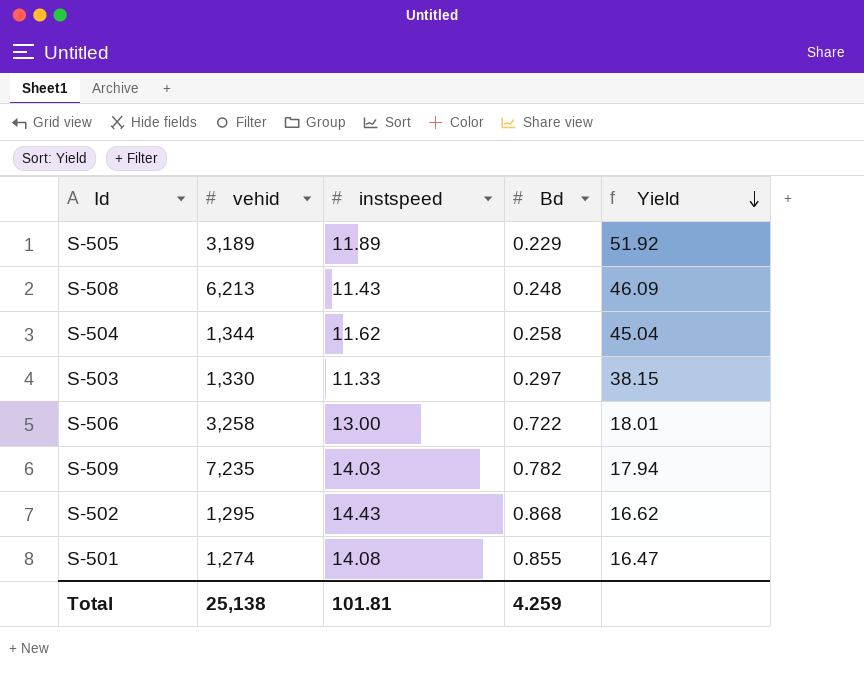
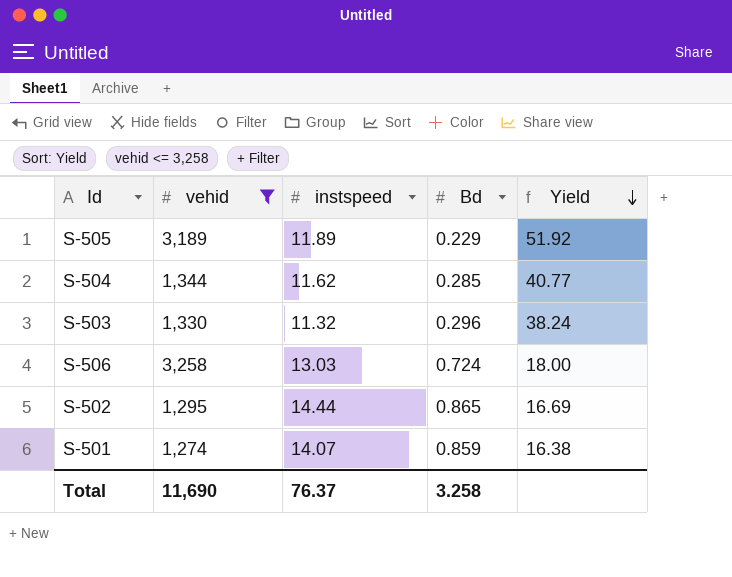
filter: none -> vehid <= 3,258
S-504 | Bd: 0.258 -> 0.285
S-504 | Yield: 45.04 -> 40.77
S-503 | instspeed: 11.33 -> 11.32
S-503 | Bd: 0.297 -> 0.296
S-503 | Yield: 38.15 -> 38.24
S-506 | instspeed: 13.00 -> 13.03
S-506 | Bd: 0.722 -> 0.724
S-506 | Yield: 18.01 -> 18.00
S-502 | instspeed: 14.43 -> 14.44
S-502 | Bd: 0.868 -> 0.865
S-502 | Yield: 16.62 -> 16.69
S-501 | instspeed: 14.08 -> 14.07
S-501 | Bd: 0.855 -> 0.859
S-501 | Yield: 16.47 -> 16.38
Total | vehid: 25,138 -> 11,690
Total | instspeed: 101.81 -> 76.37
Total | Bd: 4.259 -> 3.258

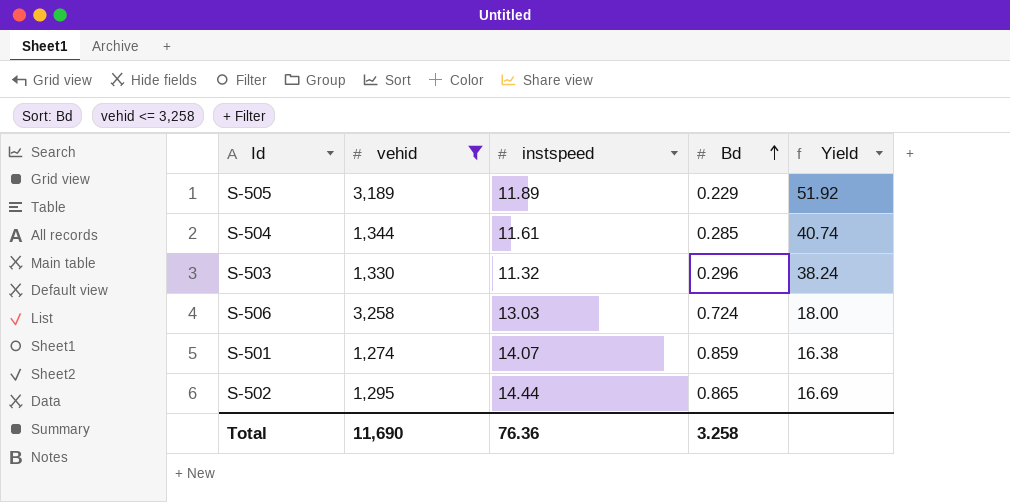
row order: Yield descending -> Bd ascending
S-504 | instspeed: 11.62 -> 11.61
S-504 | Yield: 40.77 -> 40.74
Total | instspeed: 76.37 -> 76.36

